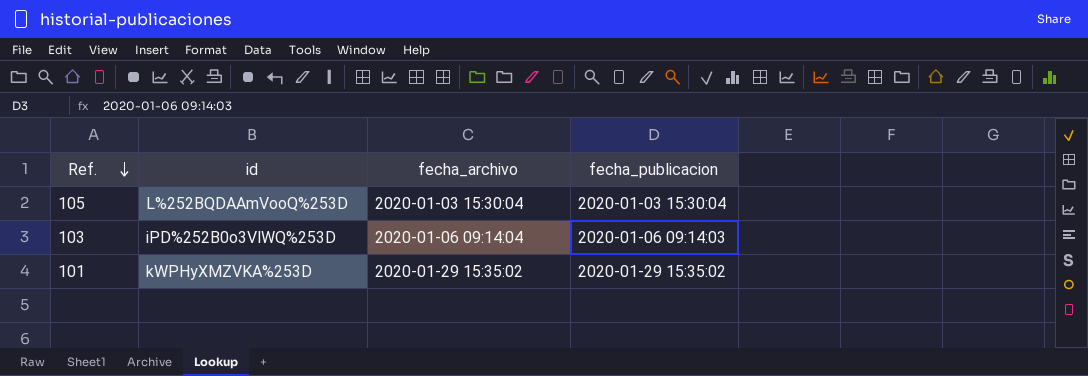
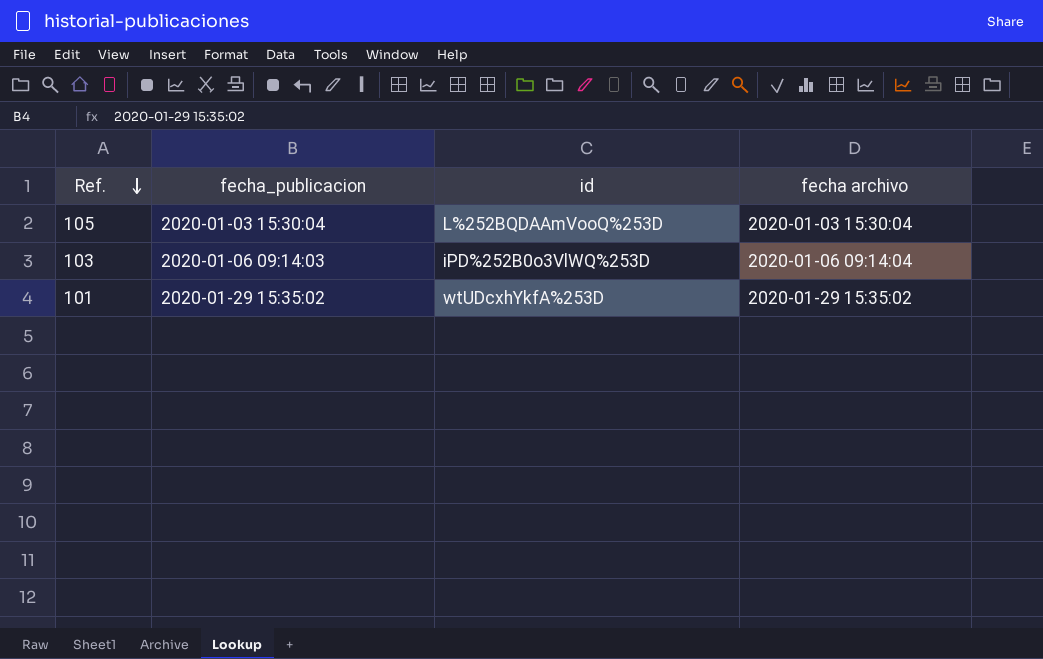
column fecha_publicacion | position: 4 -> 2
column name: fecha_archivo -> fecha archivo
101 | id: kWPHyXMZVKA%253D -> wtUDcxhYkfA%253D

